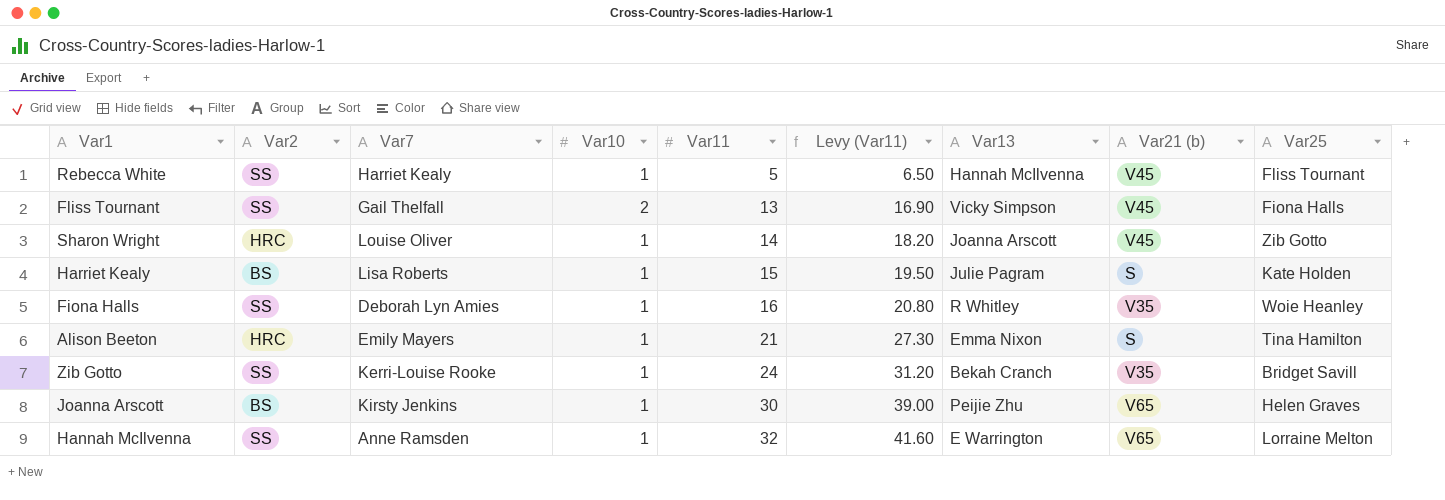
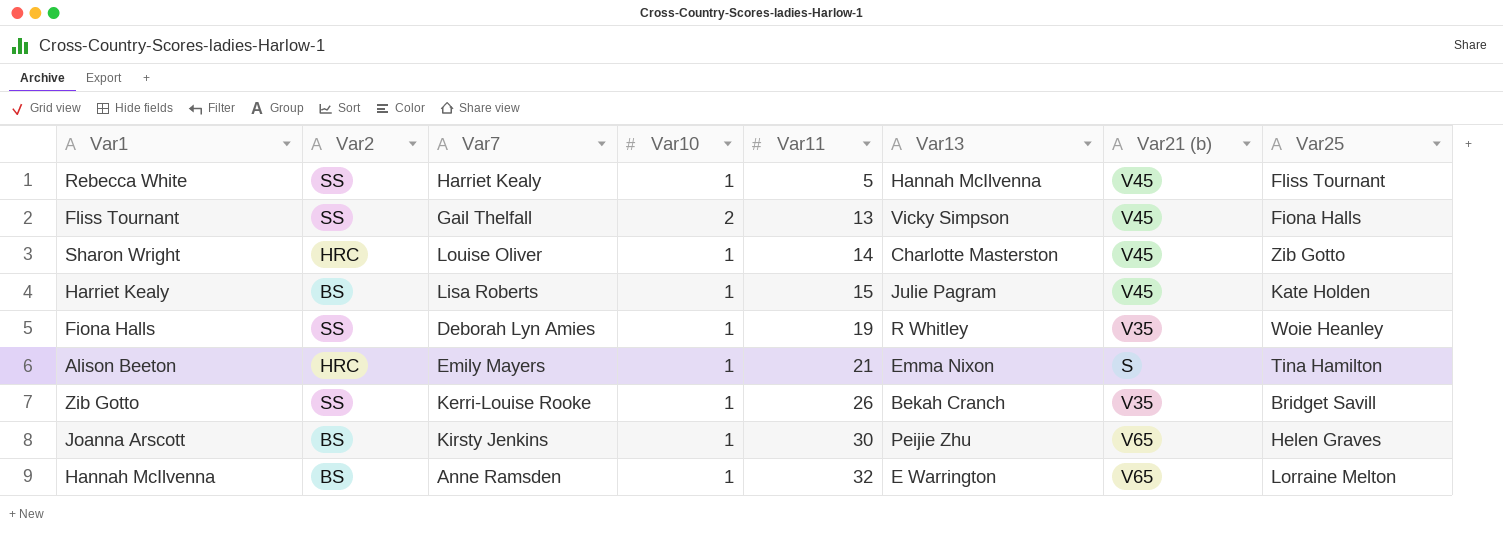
column Levy (Var11) | formula: [Var11] * 1.3 -> none
Sharon Wright | Var13: Joanna Arscott -> Charlotte Masterston
Harriet Kealy | Var21 (b): S -> V45
Fiona Halls | Var11: 16 -> 19
Zib Gotto | Var11: 24 -> 26
Hannah McIlvenna | Var2: SS -> BS

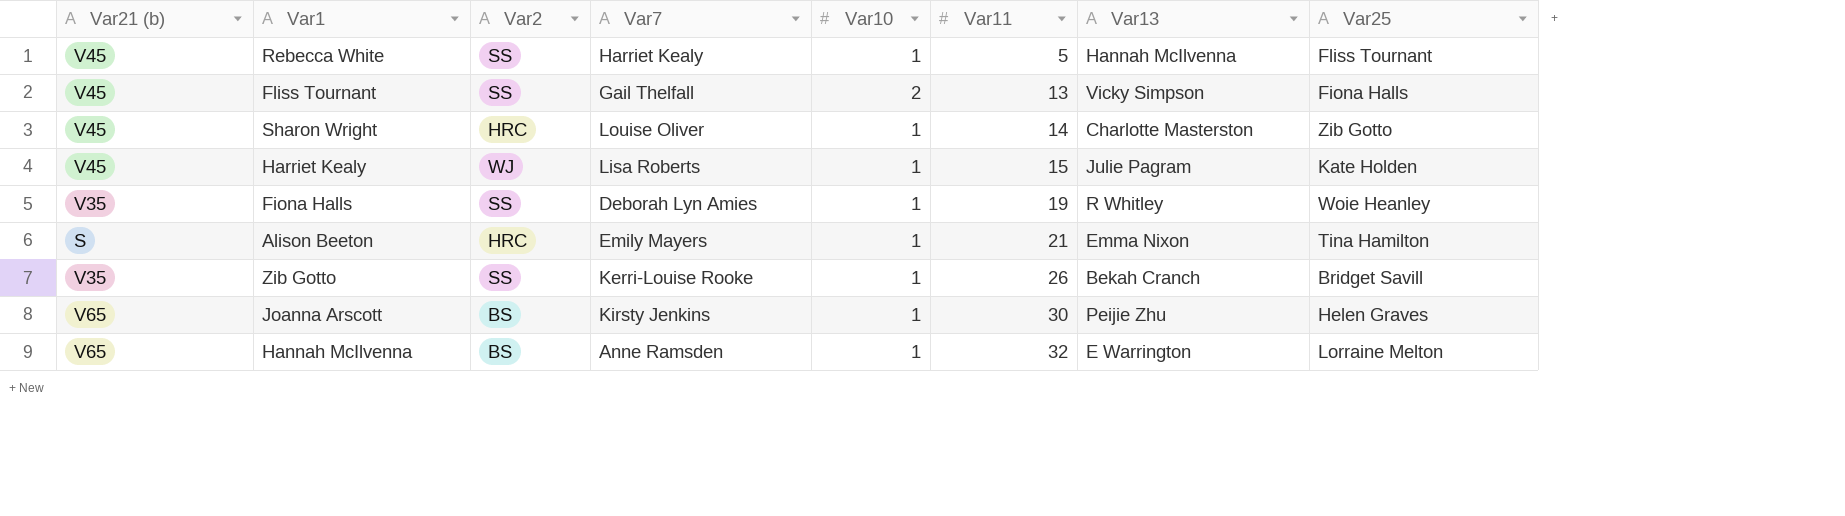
column Var21 (b) | position: 7 -> 1
Harriet Kealy | Var2: BS -> WJ

